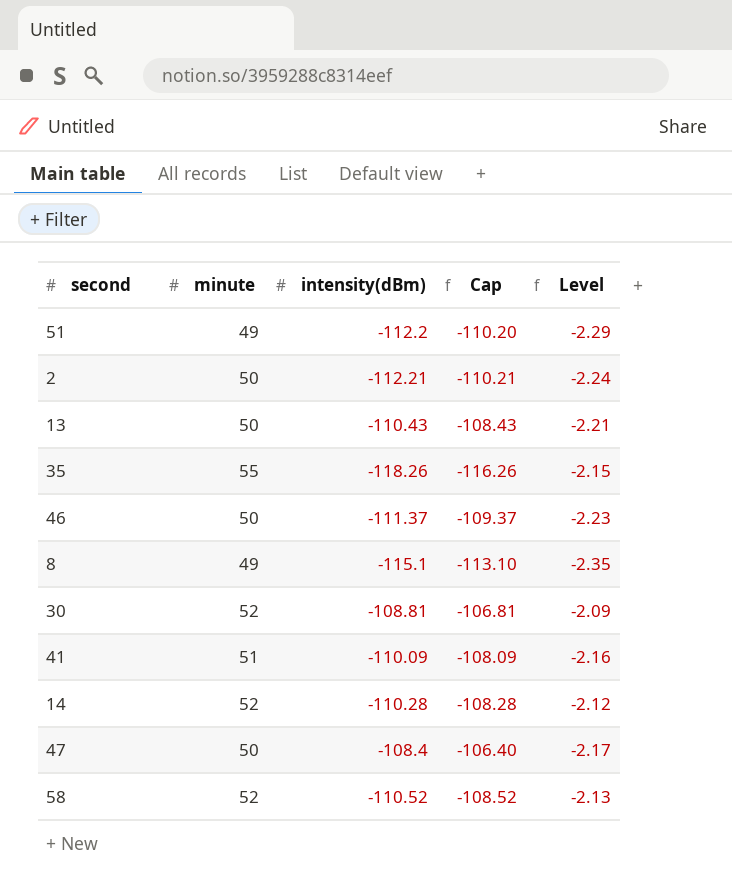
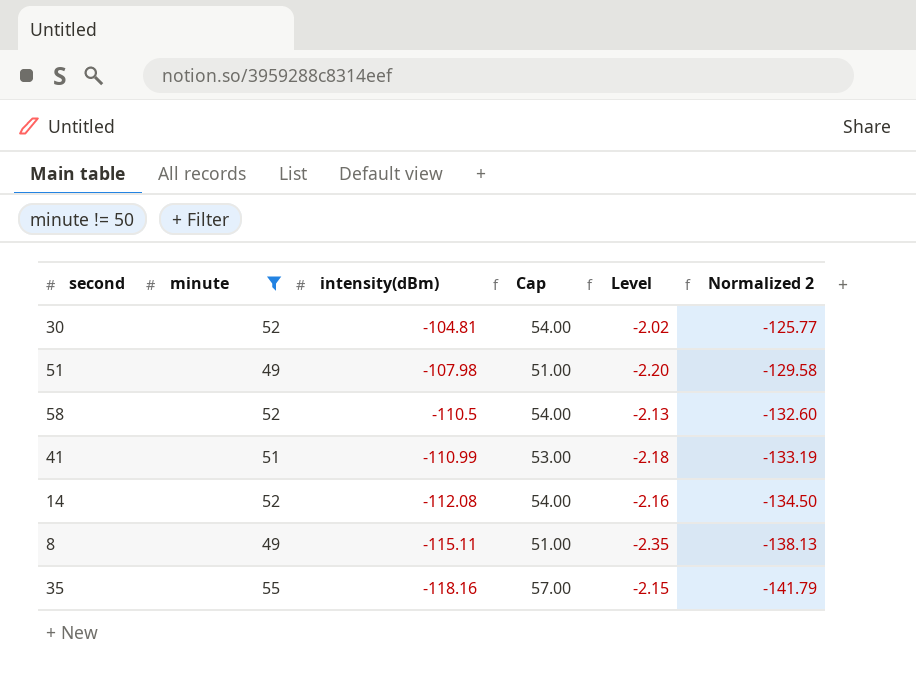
filter: none -> minute != 50
row order: none -> intensity(dBm) descending
column Cap | formula: [intensity(dBm)] + 2 -> [minute] + 2
column Normalized 2 | formula: none -> [intensity(dBm)] * 1.2
30 | intensity(dBm): -108.81 -> -104.81
30 | Level: -2.09 -> -2.02
51 | intensity(dBm): -112.2 -> -107.98
51 | Level: -2.29 -> -2.20
58 | intensity(dBm): -110.52 -> -110.5
41 | intensity(dBm): -110.09 -> -110.99
41 | Level: -2.16 -> -2.18
14 | intensity(dBm): -110.28 -> -112.08
14 | Level: -2.12 -> -2.16
8 | intensity(dBm): -115.1 -> -115.11
35 | intensity(dBm): -118.26 -> -118.16

